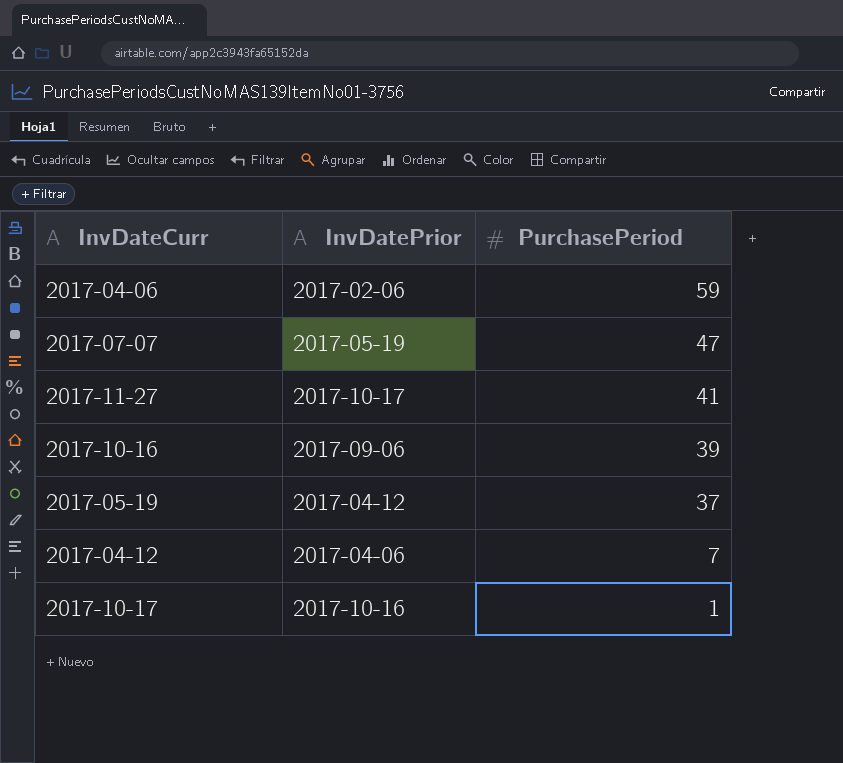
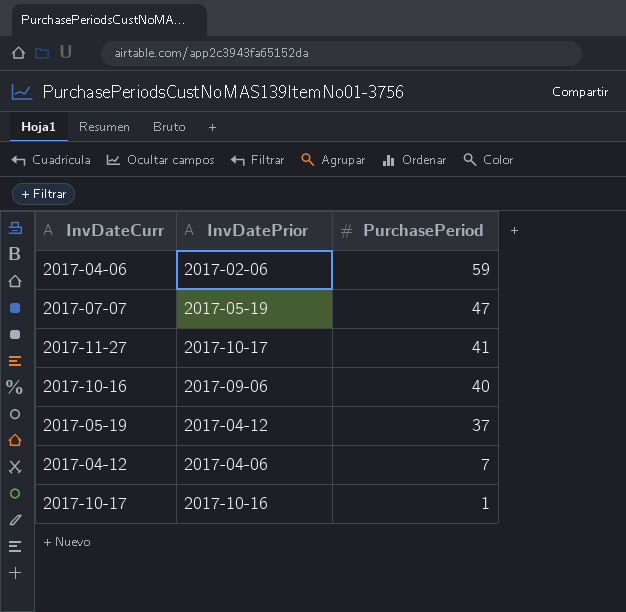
2017-10-16 | PurchasePeriod: 39 -> 40

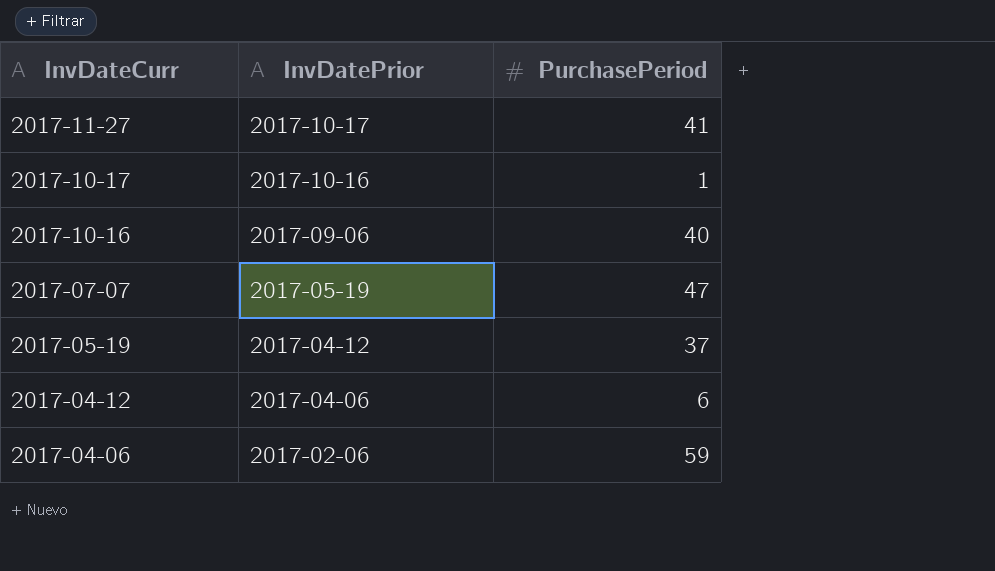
row order: PurchasePeriod descending -> InvDateCurr descending
2017-04-12 | PurchasePeriod: 7 -> 6

